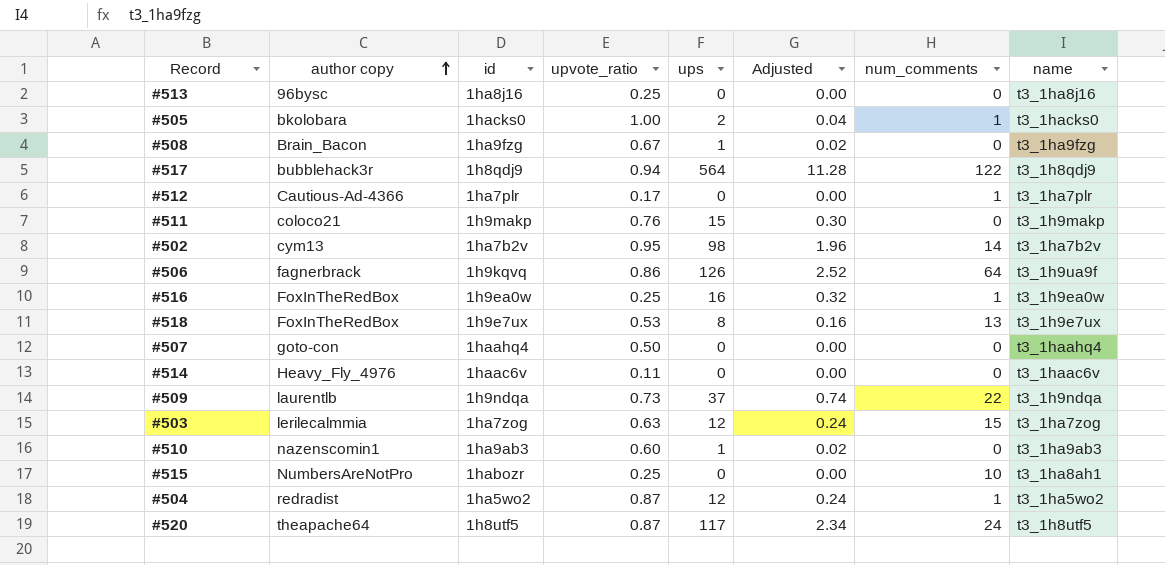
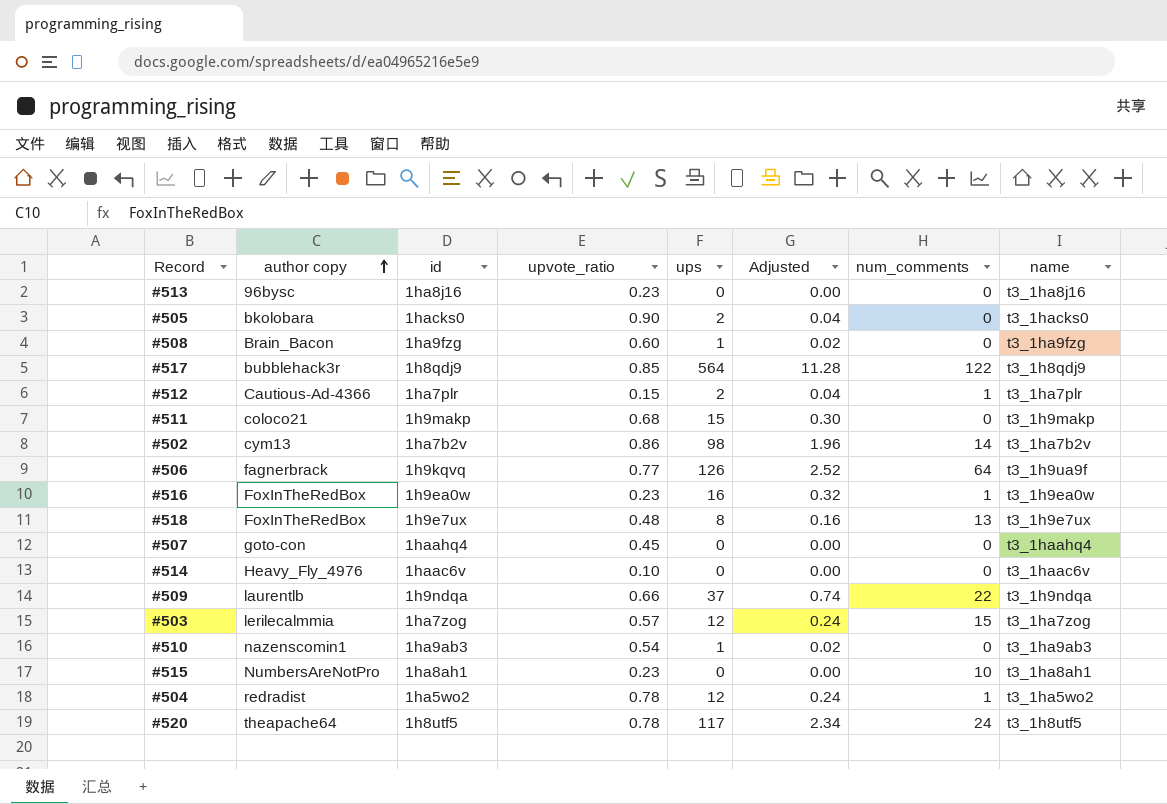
#513 | upvote_ratio: 0.25 -> 0.23
#505 | upvote_ratio: 1.00 -> 0.90
#505 | num_comments: 1 -> 0
#508 | upvote_ratio: 0.67 -> 0.60
#517 | upvote_ratio: 0.94 -> 0.85
#512 | upvote_ratio: 0.17 -> 0.15
#512 | ups: 0 -> 2
#512 | Adjusted: 0.00 -> 0.04
#511 | upvote_ratio: 0.76 -> 0.68
#502 | upvote_ratio: 0.95 -> 0.86
#506 | upvote_ratio: 0.86 -> 0.77
#516 | upvote_ratio: 0.25 -> 0.23
#518 | upvote_ratio: 0.53 -> 0.48
#507 | upvote_ratio: 0.50 -> 0.45
#514 | upvote_ratio: 0.11 -> 0.10
#509 | upvote_ratio: 0.73 -> 0.66
#503 | upvote_ratio: 0.63 -> 0.57
#510 | upvote_ratio: 0.60 -> 0.54
#515 | id: 1habozr -> 1ha8ah1
#515 | upvote_ratio: 0.25 -> 0.23
#504 | upvote_ratio: 0.87 -> 0.78
#520 | upvote_ratio: 0.87 -> 0.78

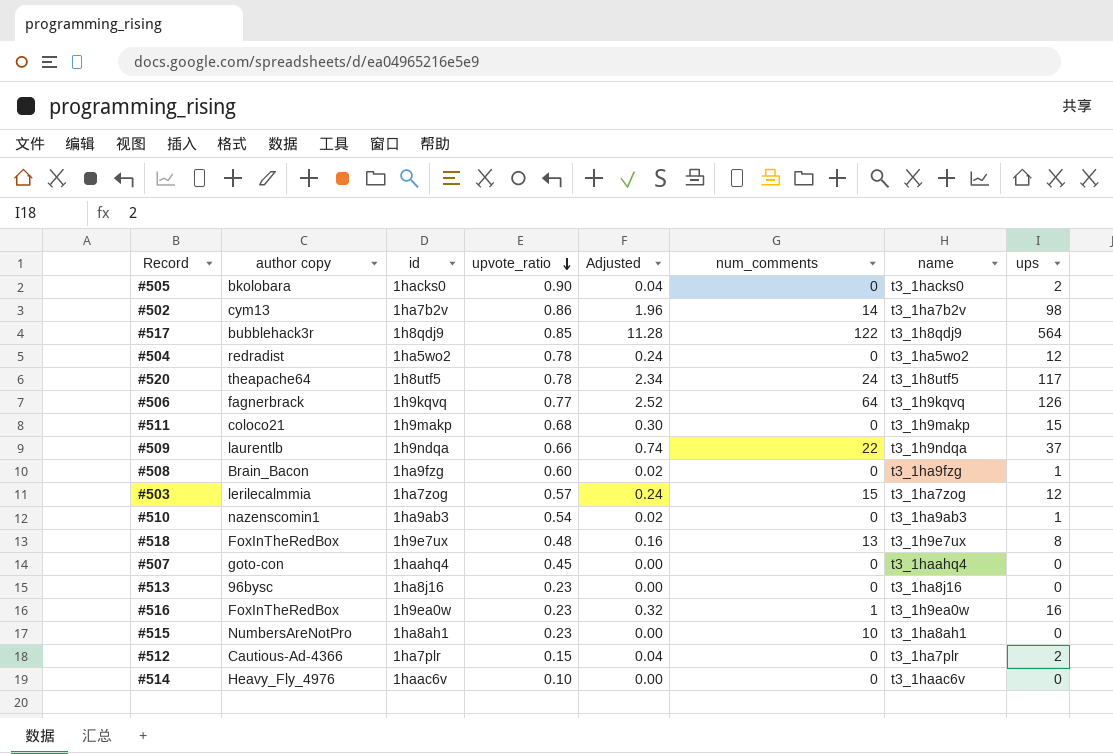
row order: author copy ascending -> upvote_ratio descending
column ups | position: 5 -> 8
#504 | num_comments: 1 -> 0
#506 | name: t3_1h9ua9f -> t3_1h9kqvq
#512 | num_comments: 1 -> 0

